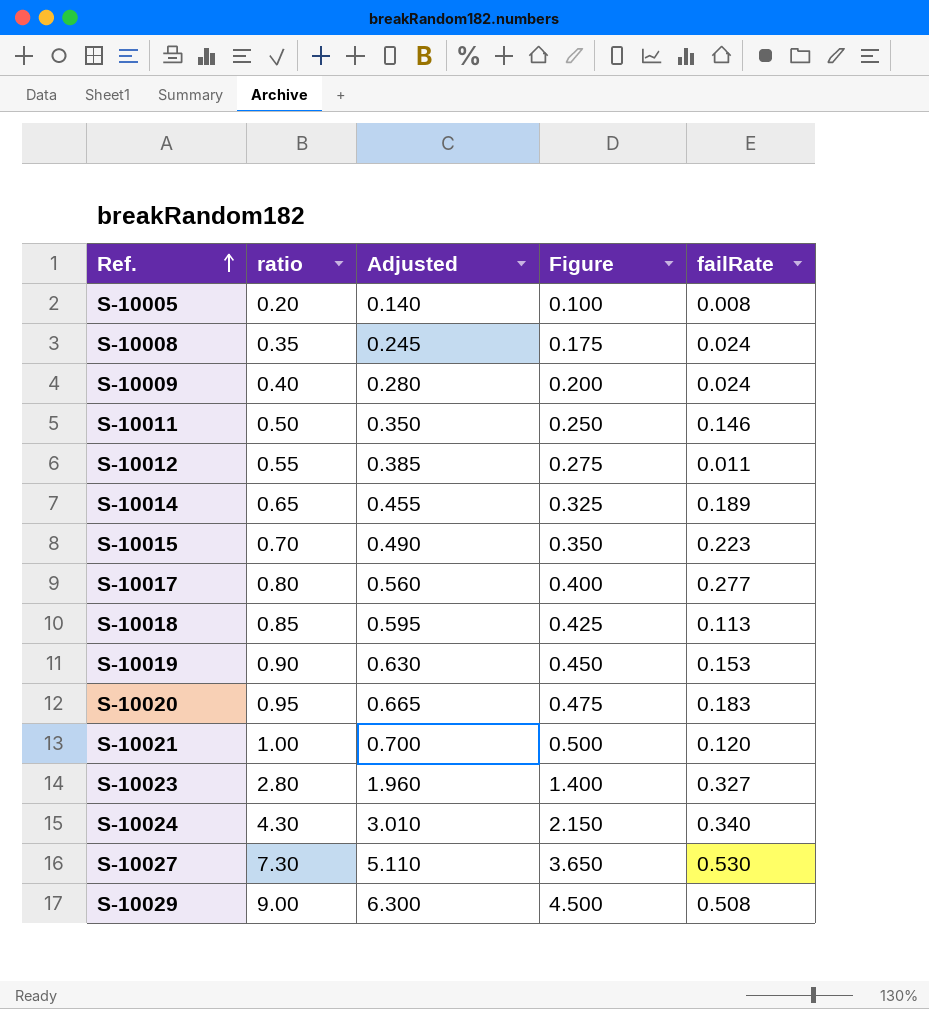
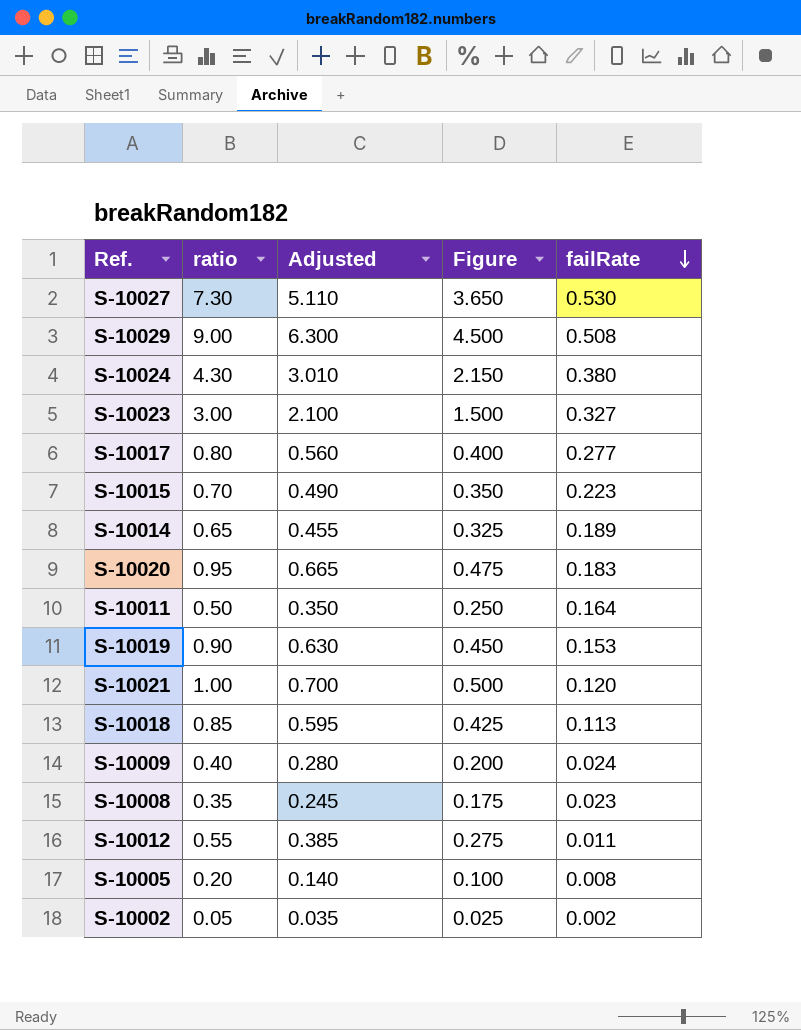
row order: Ref. ascending -> failRate descending
S-10024 | failRate: 0.340 -> 0.380
S-10023 | ratio: 2.80 -> 3.00
S-10023 | Adjusted: 1.960 -> 2.100
S-10023 | Figure: 1.400 -> 1.500
S-10011 | failRate: 0.146 -> 0.164
S-10008 | failRate: 0.024 -> 0.023
row S-10002: none -> 0.05 | 0.035 | 0.025 | 0.002

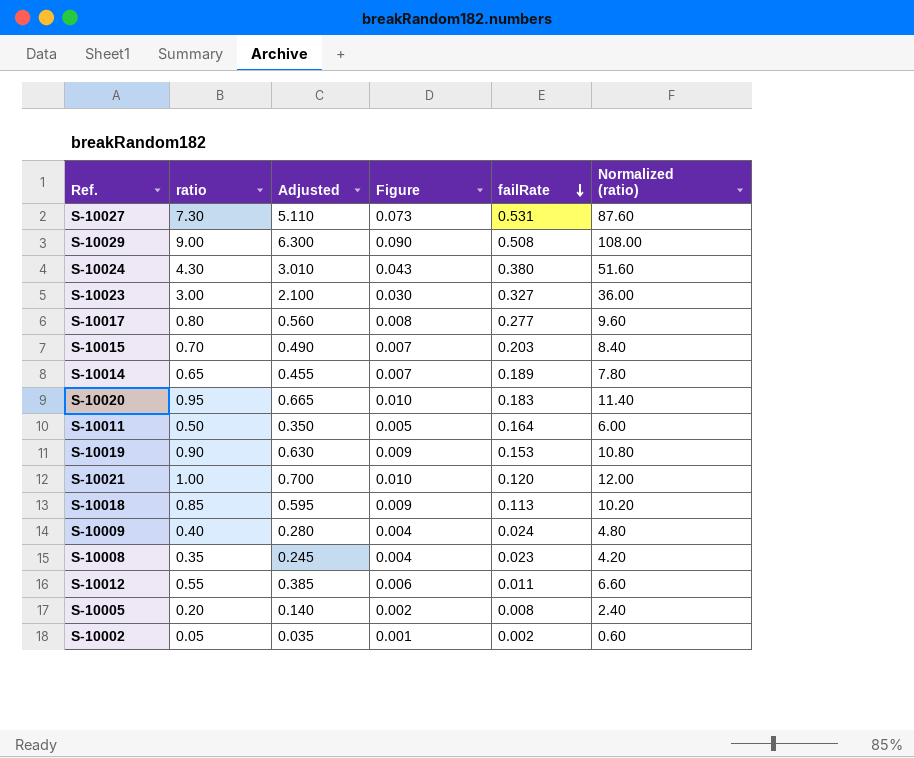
column Figure | formula: [ratio] * 0.5 -> [ratio] * 0.01
column Normalized (ratio) | formula: none -> [ratio] * 12
S-10027 | failRate: 0.530 -> 0.531
S-10015 | failRate: 0.223 -> 0.203

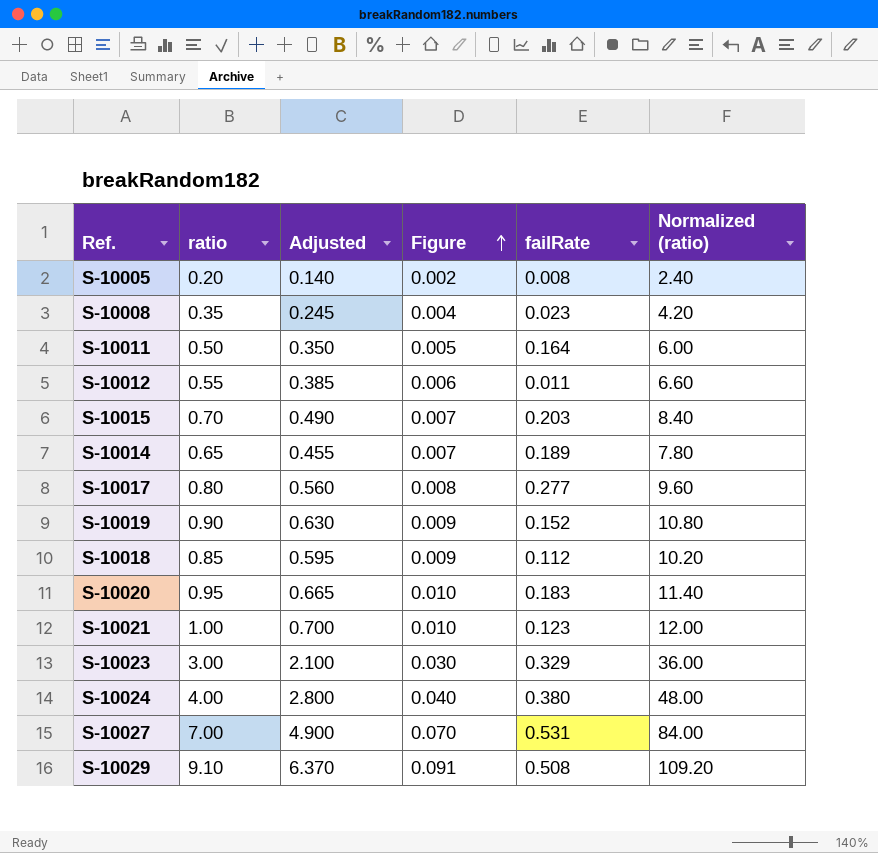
row order: failRate descending -> Figure ascending
row S-10009: 0.40 | 0.280 | 0.004 | 0.024 | 4.80 -> none
row S-10002: 0.05 | 0.035 | 0.001 | 0.002 | 0.60 -> none
S-10019 | failRate: 0.153 -> 0.152
S-10018 | failRate: 0.113 -> 0.112
S-10021 | failRate: 0.120 -> 0.123
S-10023 | failRate: 0.327 -> 0.329
S-10024 | ratio: 4.30 -> 4.00
S-10024 | Adjusted: 3.010 -> 2.800
S-10024 | Figure: 0.043 -> 0.040
S-10024 | Normalized (ratio): 51.60 -> 48.00
S-10027 | ratio: 7.30 -> 7.00
S-10027 | Adjusted: 5.110 -> 4.900
S-10027 | Figure: 0.073 -> 0.070
S-10027 | Normalized (ratio): 87.60 -> 84.00
S-10029 | ratio: 9.00 -> 9.10
S-10029 | Adjusted: 6.300 -> 6.370
S-10029 | Figure: 0.090 -> 0.091
S-10029 | Normalized (ratio): 108.00 -> 109.20

